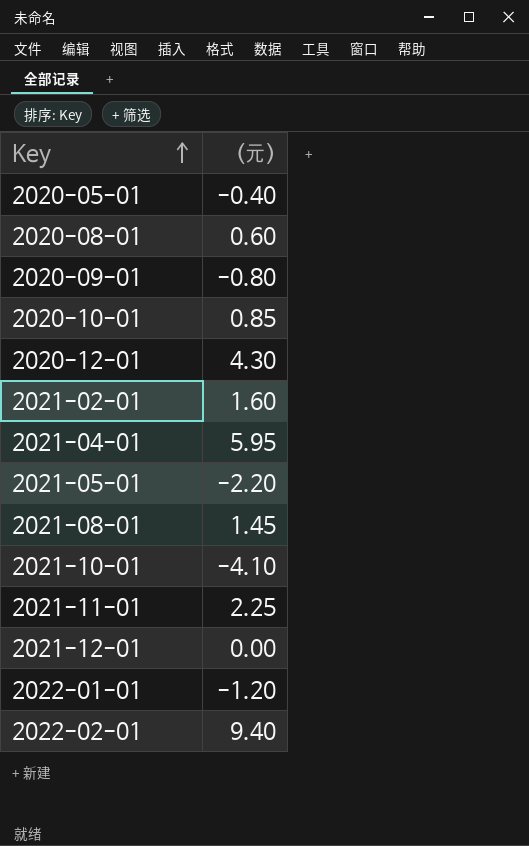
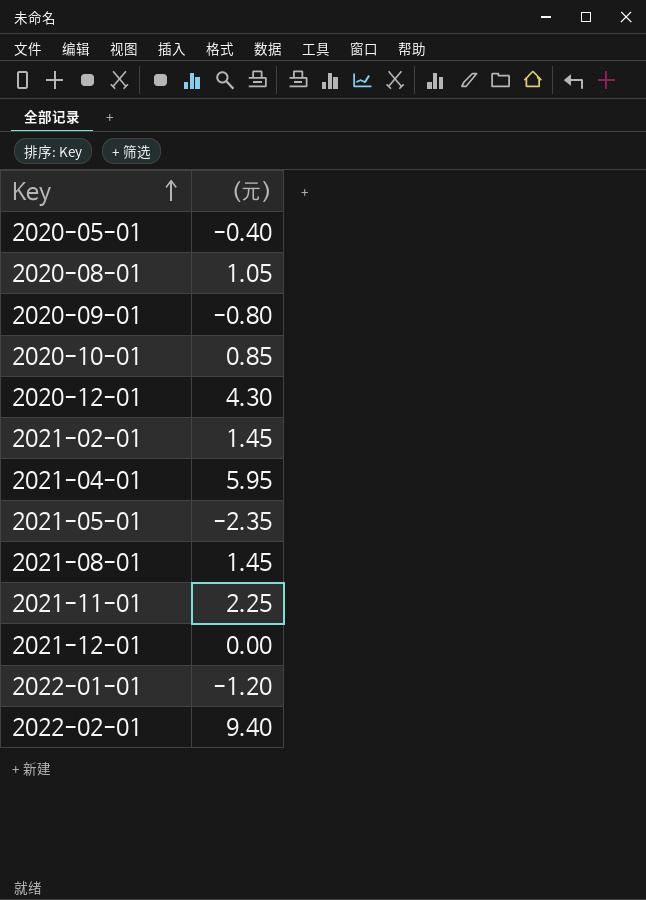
row 2021-10-01: -4.10 -> none
2020-08-01 | (元): 0.60 -> 1.05
2021-02-01 | (元): 1.60 -> 1.45
2021-05-01 | (元): -2.20 -> -2.35

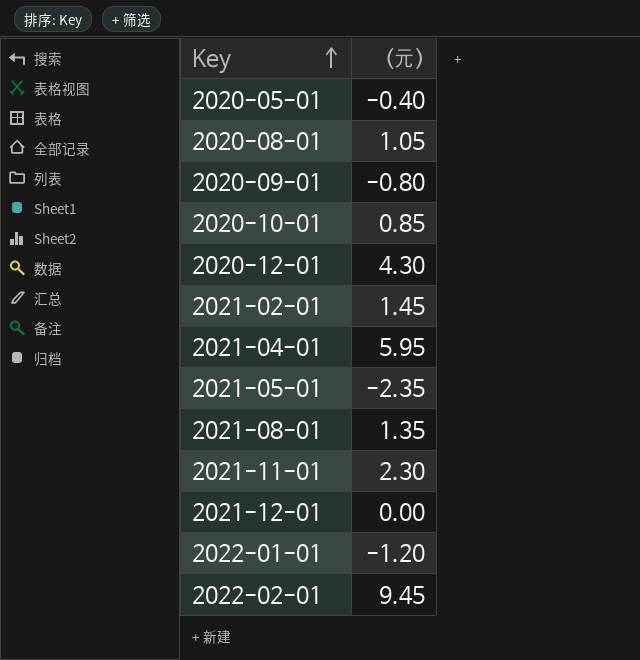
2021-08-01 | (元): 1.45 -> 1.35
2021-11-01 | (元): 2.25 -> 2.30
2022-02-01 | (元): 9.40 -> 9.45

